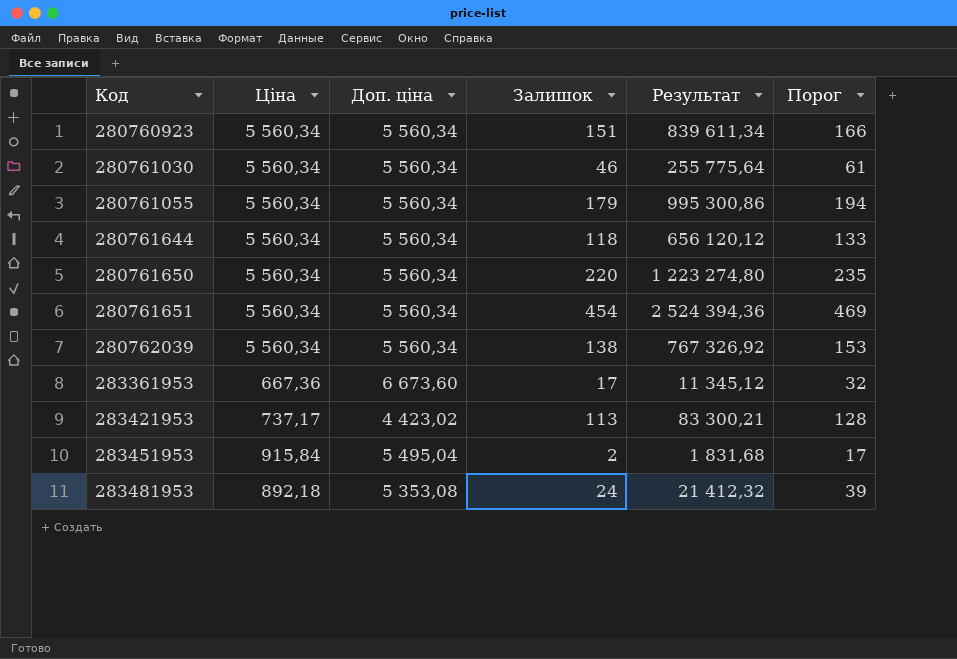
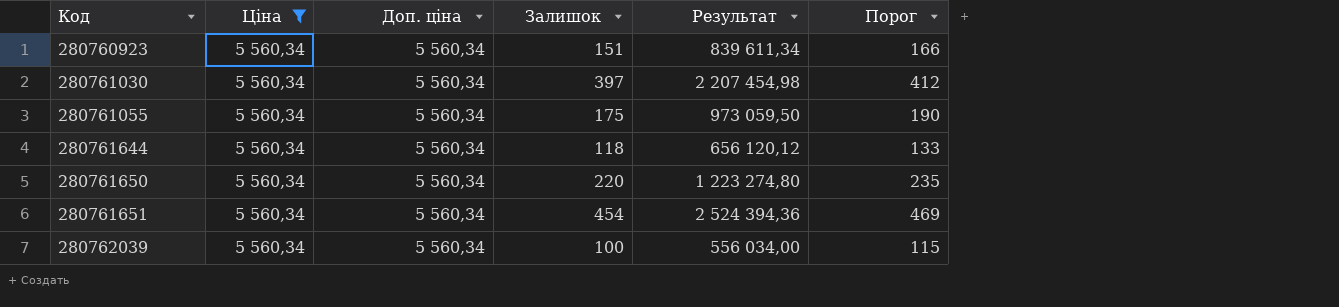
filter: none -> Ціна = 5 560,34
280761030 | Залишок: 46 -> 397
280761030 | Результат: 255 775,64 -> 2 207 454,98
280761030 | Порог: 61 -> 412
280761055 | Залишок: 179 -> 175
280761055 | Результат: 995 300,86 -> 973 059,50
280761055 | Порог: 194 -> 190
280762039 | Залишок: 138 -> 100
280762039 | Результат: 767 326,92 -> 556 034,00
280762039 | Порог: 153 -> 115

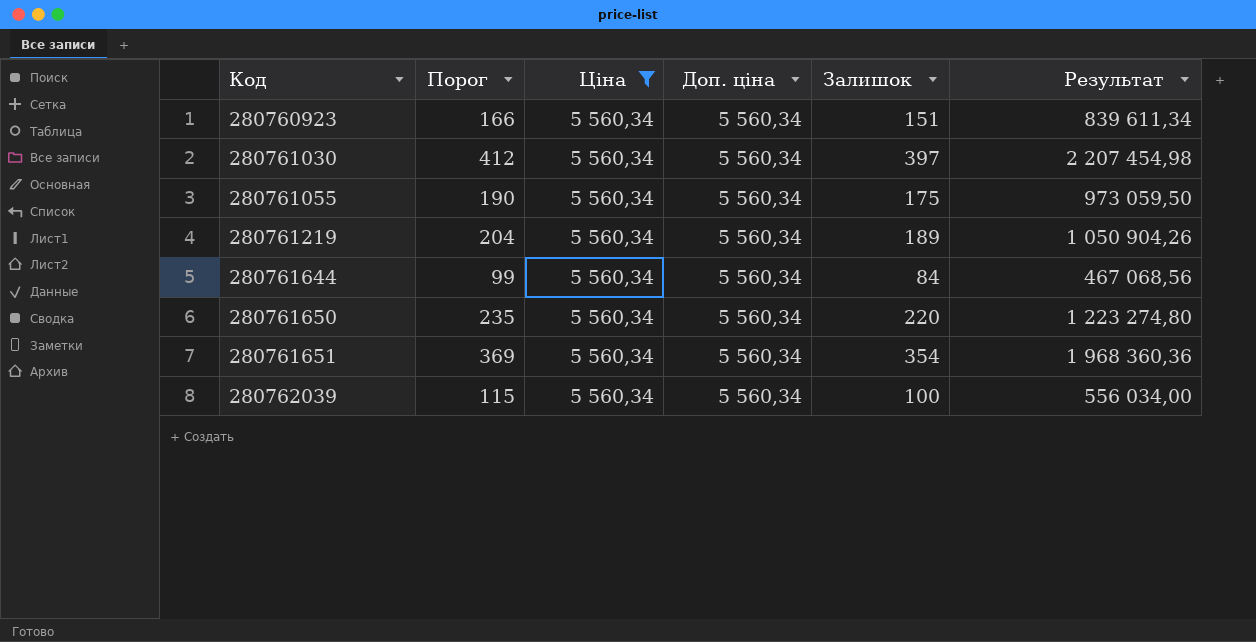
column Порог | position: 6 -> 2
row 280761219: none -> 204 | 5 560,34 | 5 560,34 | 189 | 1 050 904,26
280761644 | Порог: 133 -> 99
280761644 | Залишок: 118 -> 84
280761644 | Результат: 656 120,12 -> 467 068,56
280761651 | Порог: 469 -> 369
280761651 | Залишок: 454 -> 354
280761651 | Результат: 2 524 394,36 -> 1 968 360,36

